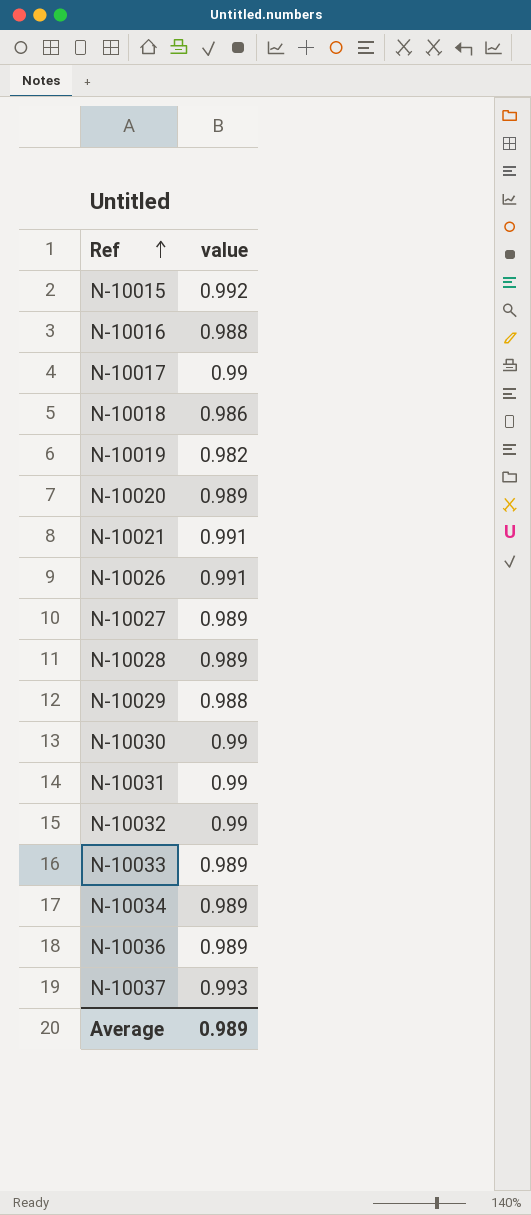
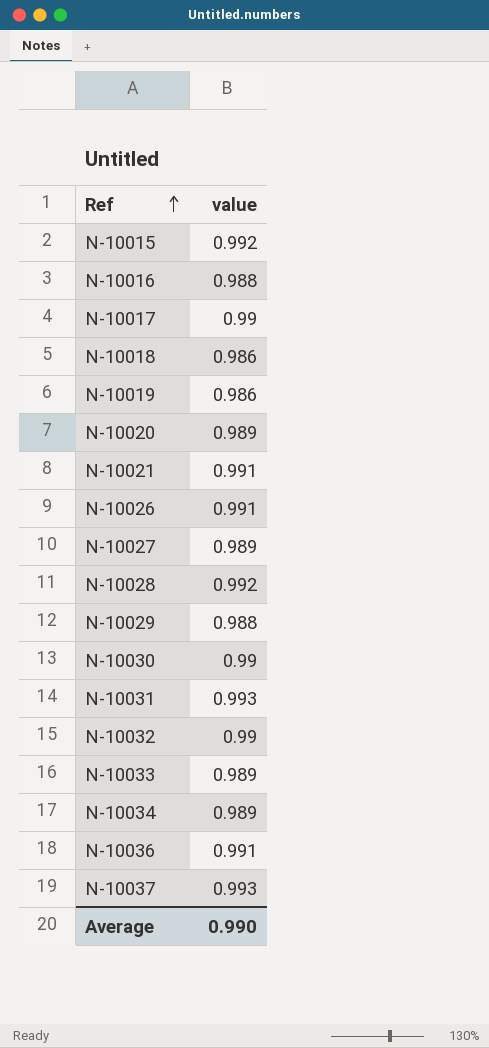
N-10019 | value: 0.982 -> 0.986
N-10028 | value: 0.989 -> 0.992
N-10031 | value: 0.99 -> 0.993
N-10036 | value: 0.989 -> 0.991
Average | value: 0.989 -> 0.990

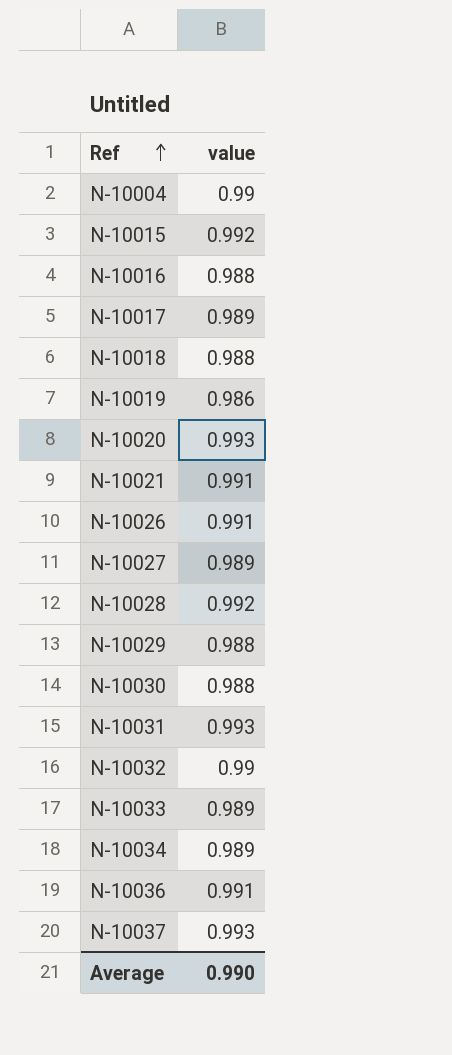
row N-10004: none -> 0.99
N-10017 | value: 0.99 -> 0.989
N-10018 | value: 0.986 -> 0.988
N-10020 | value: 0.989 -> 0.993
N-10030 | value: 0.99 -> 0.988

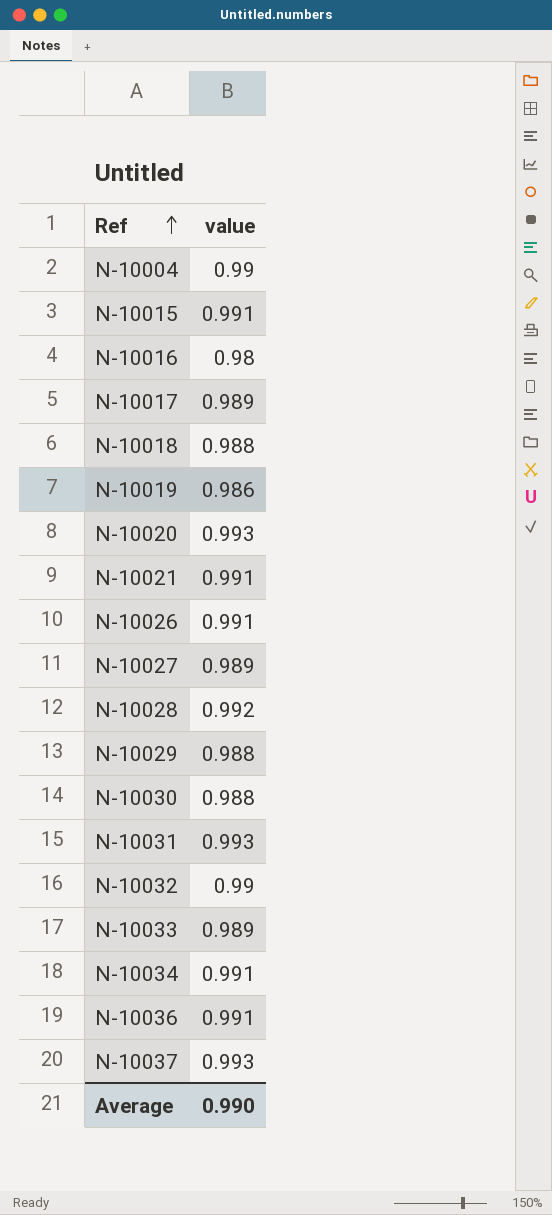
N-10015 | value: 0.992 -> 0.991
N-10016 | value: 0.988 -> 0.98
N-10034 | value: 0.989 -> 0.991

